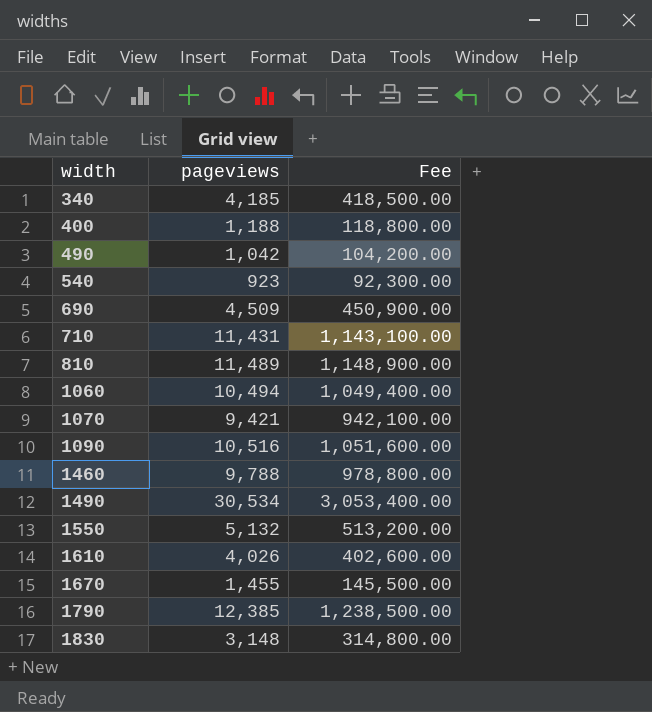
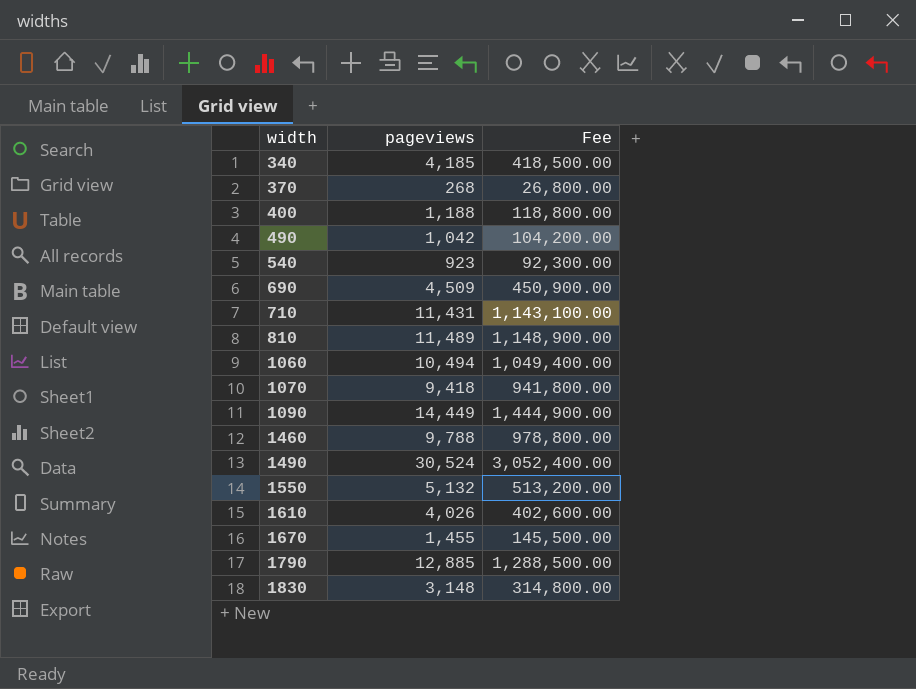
row 370: none -> 268 | 26,800.00
1070 | pageviews: 9,421 -> 9,418
1070 | Fee: 942,100.00 -> 941,800.00
1090 | pageviews: 10,516 -> 14,449
1090 | Fee: 1,051,600.00 -> 1,444,900.00
1490 | pageviews: 30,534 -> 30,524
1490 | Fee: 3,053,400.00 -> 3,052,400.00
1790 | pageviews: 12,385 -> 12,885
1790 | Fee: 1,238,500.00 -> 1,288,500.00

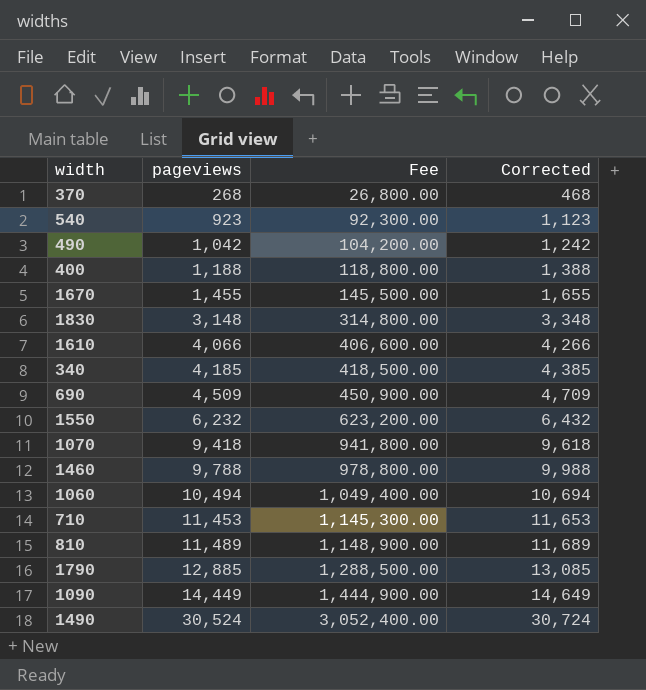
row order: width ascending -> pageviews ascending
column Corrected | formula: none -> [pageviews] + 200
1610 | pageviews: 4,026 -> 4,066
1610 | Fee: 402,600.00 -> 406,600.00
1550 | pageviews: 5,132 -> 6,232
1550 | Fee: 513,200.00 -> 623,200.00
710 | pageviews: 11,431 -> 11,453
710 | Fee: 1,143,100.00 -> 1,145,300.00

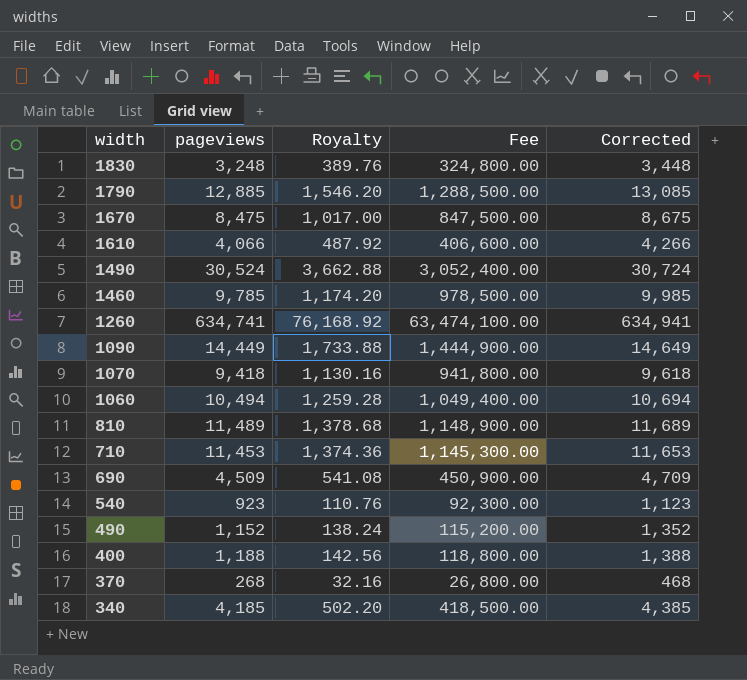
row order: pageviews ascending -> width descending
column Royalty | formula: none -> [pageviews] * 0.12
row 1550: 6,232 | 623,200.00 | 6,432 -> none
1830 | pageviews: 3,148 -> 3,248
1830 | Fee: 314,800.00 -> 324,800.00
1830 | Corrected: 3,348 -> 3,448
1670 | pageviews: 1,455 -> 8,475
1670 | Fee: 145,500.00 -> 847,500.00
1670 | Corrected: 1,655 -> 8,675
1460 | pageviews: 9,788 -> 9,785
1460 | Fee: 978,800.00 -> 978,500.00
1460 | Corrected: 9,988 -> 9,985
row 1260: none -> 634,741 | 76,168.92 | 63,474,100.00 | 634,941
490 | pageviews: 1,042 -> 1,152
490 | Fee: 104,200.00 -> 115,200.00
490 | Corrected: 1,242 -> 1,352

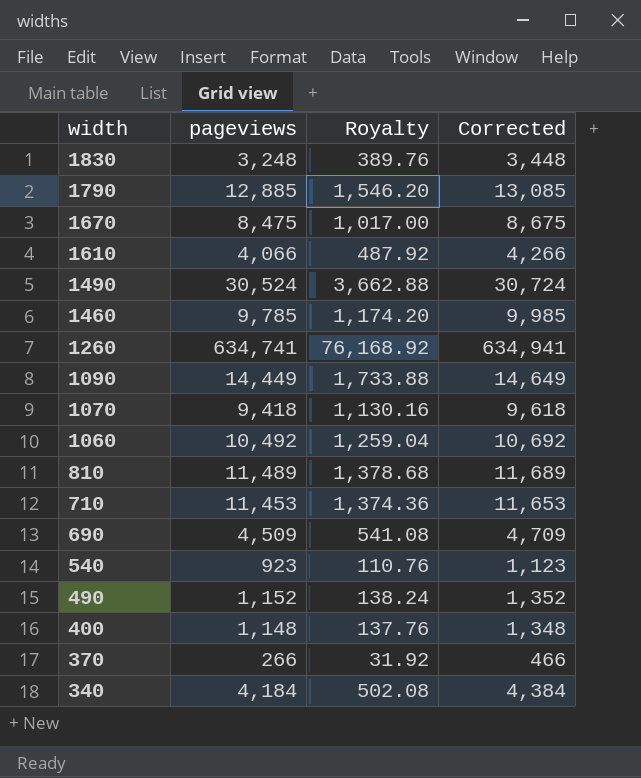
column Fee | formula: [pageviews] * 100 -> none
1060 | pageviews: 10,494 -> 10,492
1060 | Royalty: 1,259.28 -> 1,259.04
1060 | Corrected: 10,694 -> 10,692
400 | pageviews: 1,188 -> 1,148
400 | Royalty: 142.56 -> 137.76
400 | Corrected: 1,388 -> 1,348
370 | pageviews: 268 -> 266
370 | Royalty: 32.16 -> 31.92
370 | Corrected: 468 -> 466
340 | pageviews: 4,185 -> 4,184
340 | Royalty: 502.20 -> 502.08
340 | Corrected: 4,385 -> 4,384

